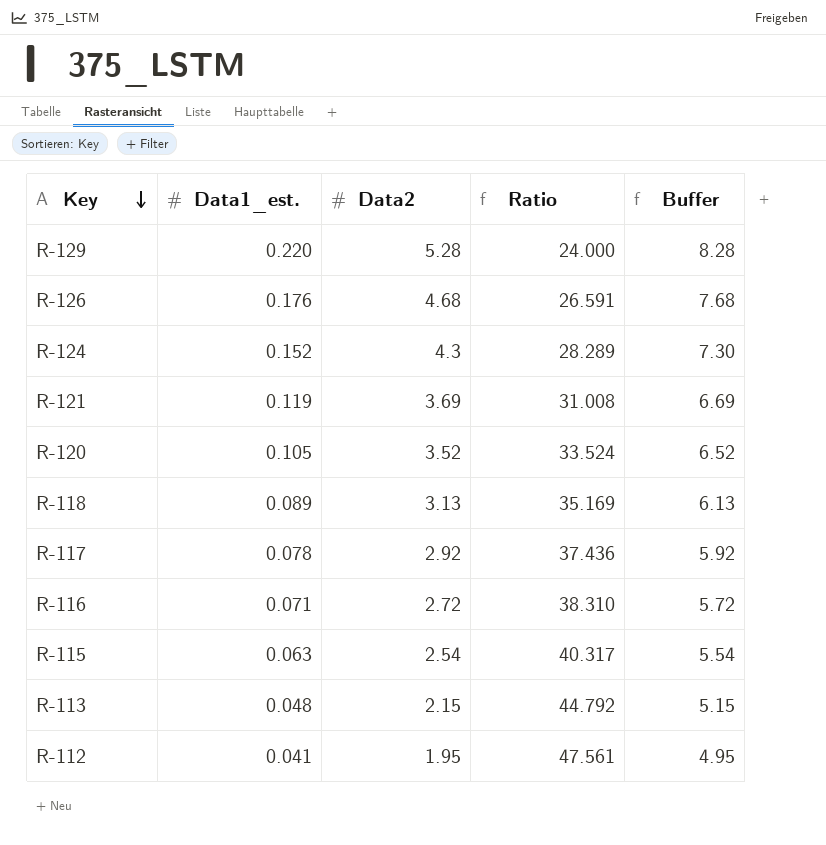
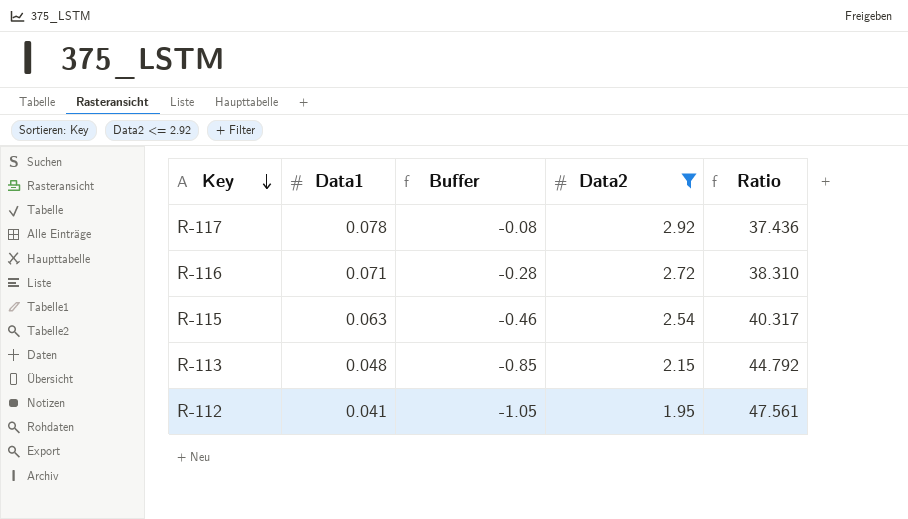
filter: none -> Data2 <= 2.92
column name: Data1_est. -> Data1
column Buffer | formula: [Data2] + 3 -> [Data2] - 3
column Buffer | position: 5 -> 3

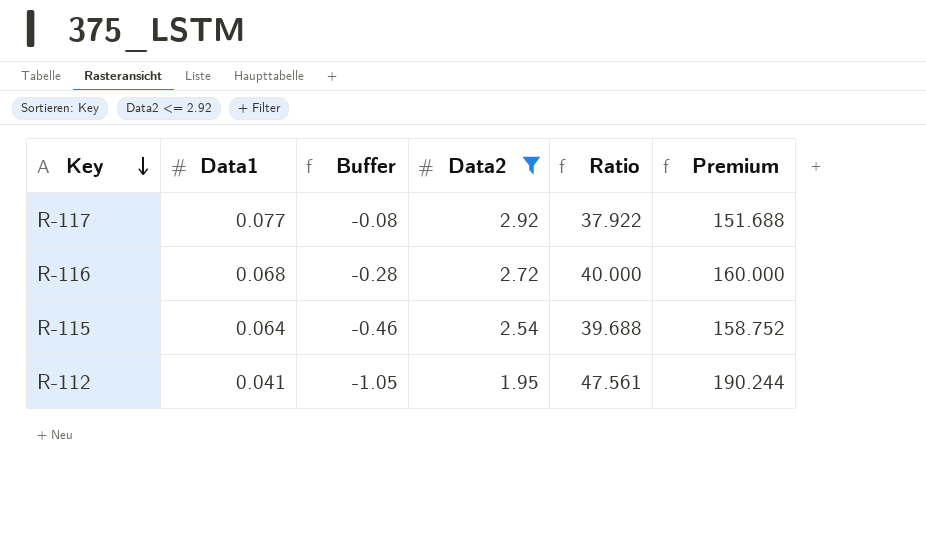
column Premium | formula: none -> [Ratio] * 4
row R-113: 0.048 | -0.85 | 2.15 | 44.792 -> none
R-117 | Data1: 0.078 -> 0.077
R-117 | Ratio: 37.436 -> 37.922
R-116 | Data1: 0.071 -> 0.068
R-116 | Ratio: 38.310 -> 40.000
R-115 | Data1: 0.063 -> 0.064
R-115 | Ratio: 40.317 -> 39.688

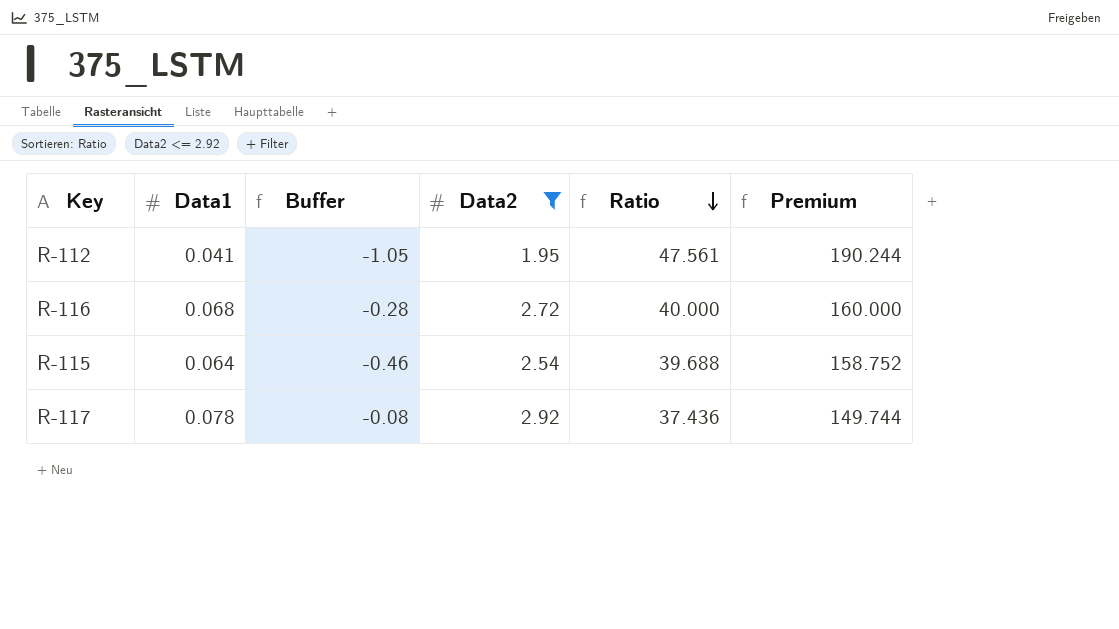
row order: Key descending -> Ratio descending
R-117 | Data1: 0.077 -> 0.078
R-117 | Ratio: 37.922 -> 37.436
R-117 | Premium: 151.688 -> 149.744

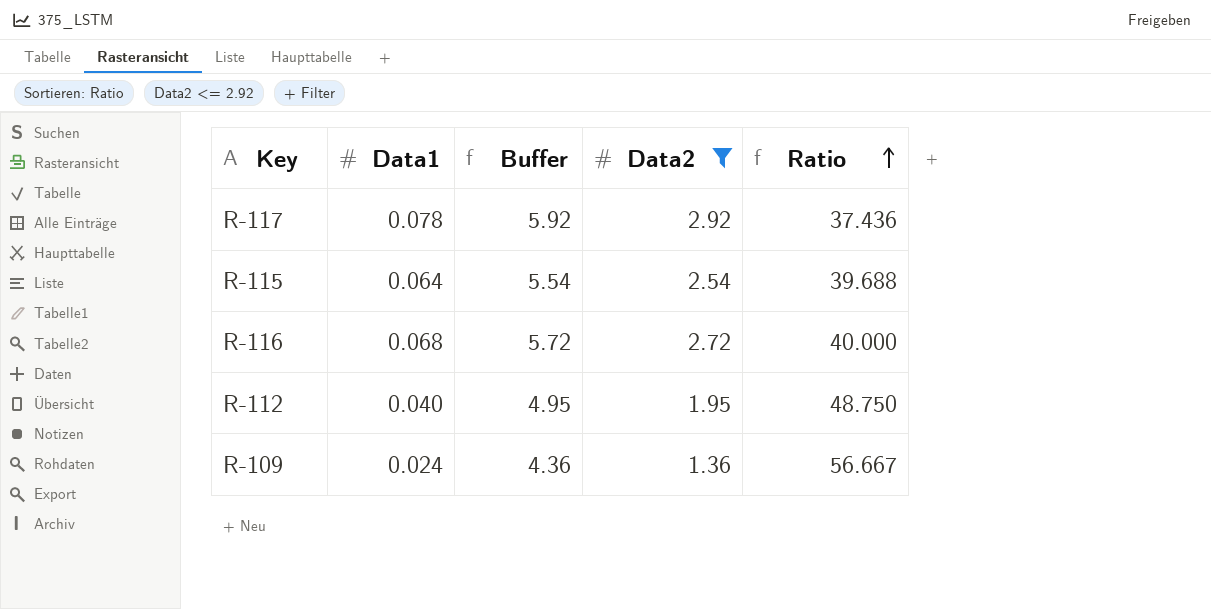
row order: Ratio descending -> Ratio ascending
column Premium | formula: [Ratio] * 4 -> none
column Buffer | formula: [Data2] - 3 -> [Data2] + 3
R-112 | Data1: 0.041 -> 0.040
R-112 | Ratio: 47.561 -> 48.750
row R-109: none -> 0.024 | 4.36 | 1.36 | 56.667

